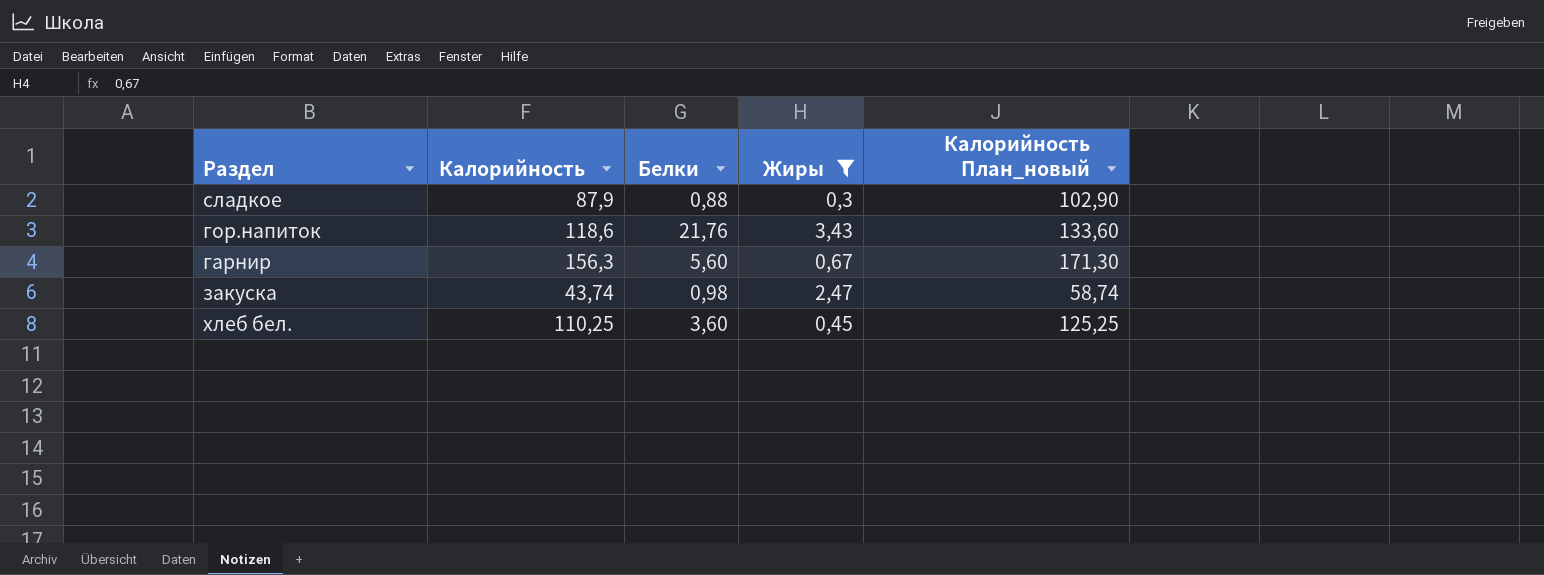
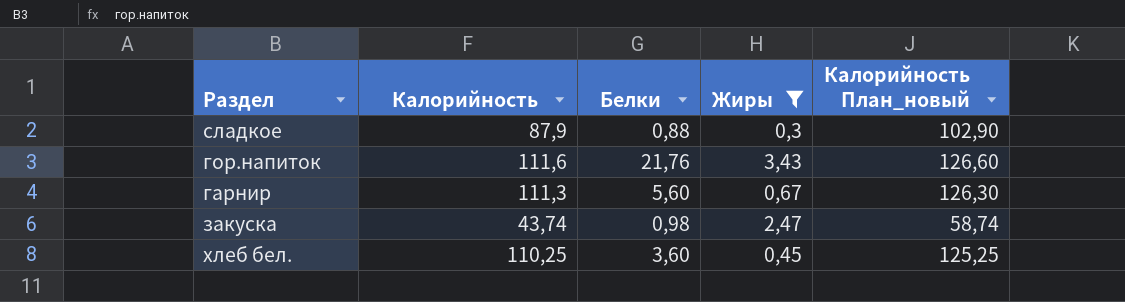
гор.напиток | Калорийность: 118,6 -> 111,6
гор.напиток | Калорийность План_новый: 133,60 -> 126,60
гарнир | Калорийность: 156,3 -> 111,3
гарнир | Калорийность План_новый: 171,30 -> 126,30

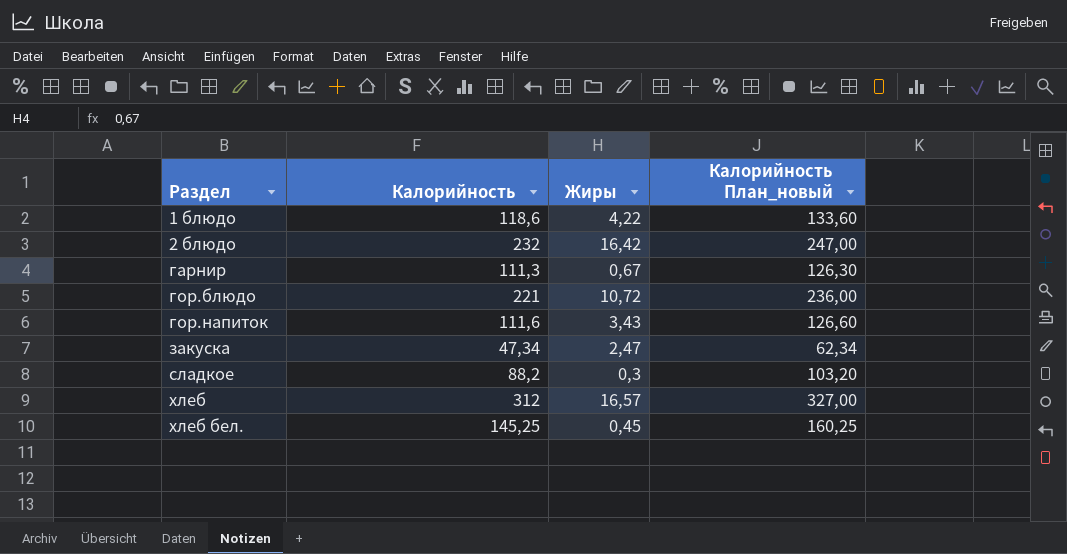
filter: Жиры <= 3,43 -> none
row order: none -> Раздел ascending
column Белки | position: 3 -> none
закуска | Калорийность: 43,74 -> 47,34
закуска | Калорийность План_новый: 58,74 -> 62,34
сладкое | Калорийность: 87,9 -> 88,2
сладкое | Калорийность План_новый: 102,90 -> 103,20
хлеб бел. | Калорийность: 110,25 -> 145,25
хлеб бел. | Калорийность План_новый: 125,25 -> 160,25

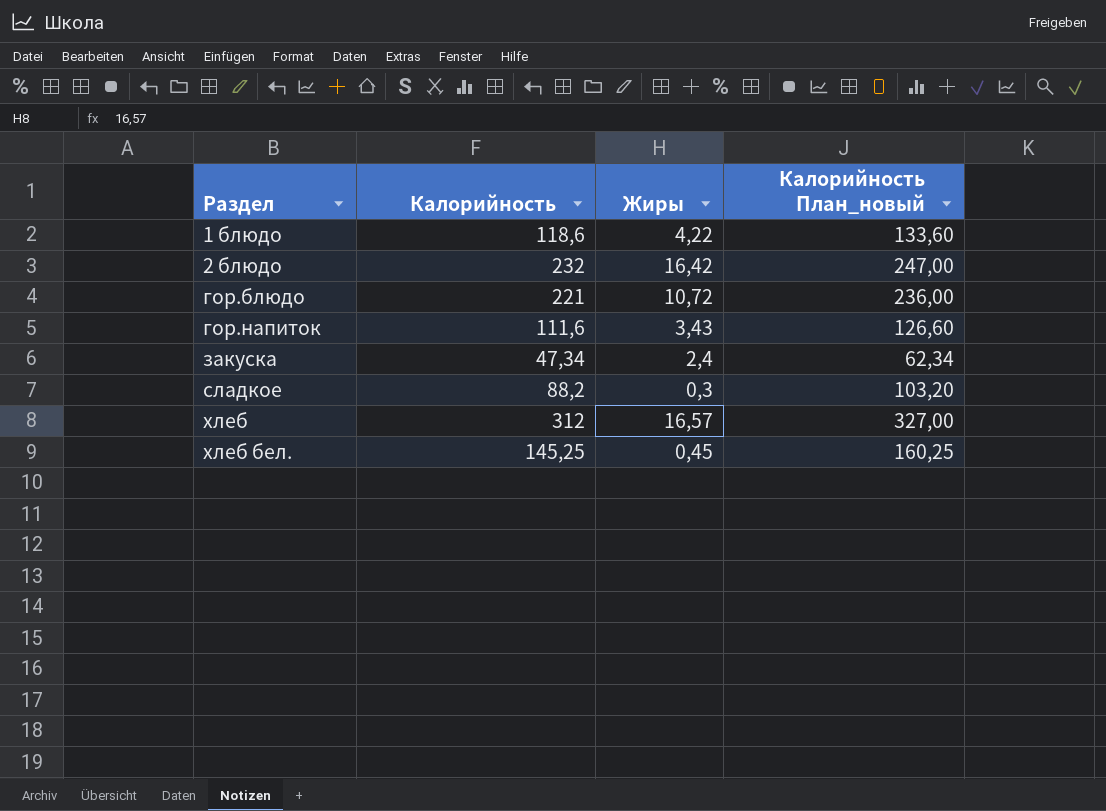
row гарнир: 111,3 | 0,67 | 126,30 -> none
закуска | Жиры: 2,47 -> 2,4

